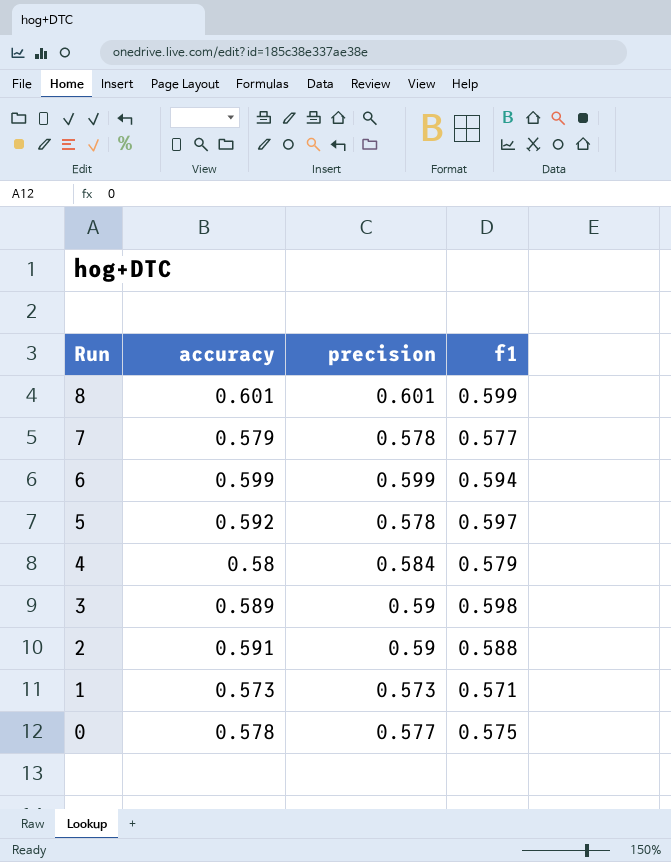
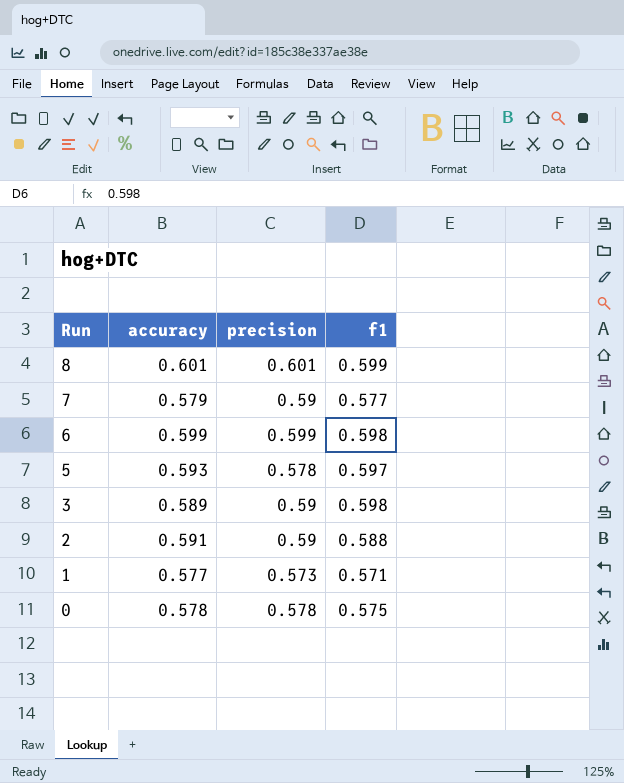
row 4: 0.58 | 0.584 | 0.579 -> none
7 | precision: 0.578 -> 0.59
6 | f1: 0.594 -> 0.598
5 | accuracy: 0.592 -> 0.593
1 | accuracy: 0.573 -> 0.577
0 | precision: 0.577 -> 0.578

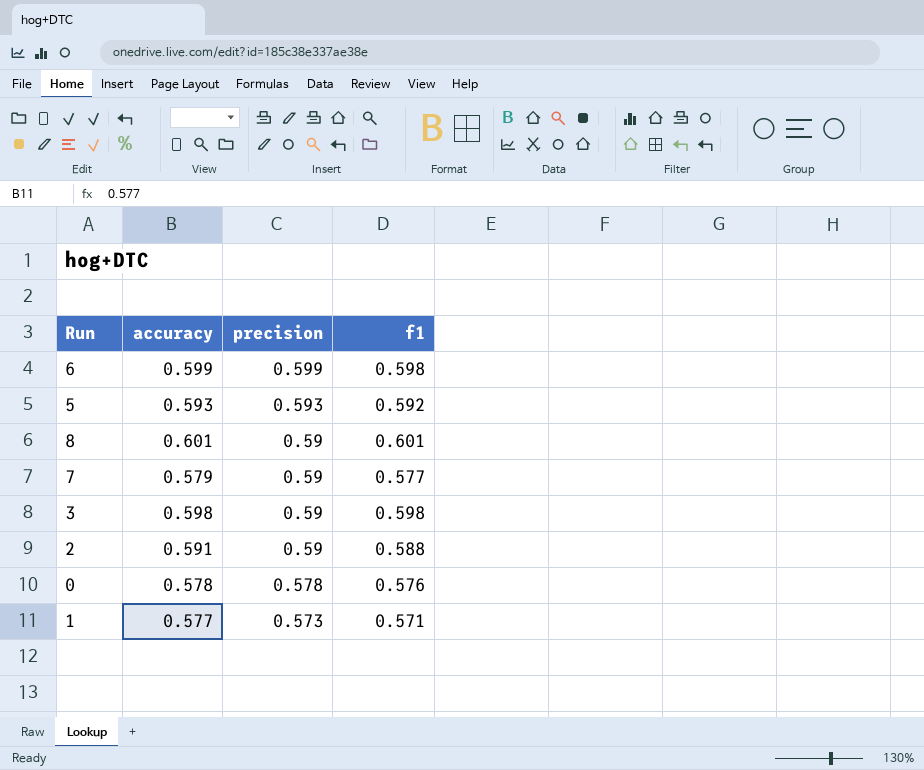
row order: Run descending -> precision descending
5 | precision: 0.578 -> 0.593
5 | f1: 0.597 -> 0.592
8 | precision: 0.601 -> 0.59
8 | f1: 0.599 -> 0.601
3 | accuracy: 0.589 -> 0.598
0 | f1: 0.575 -> 0.576

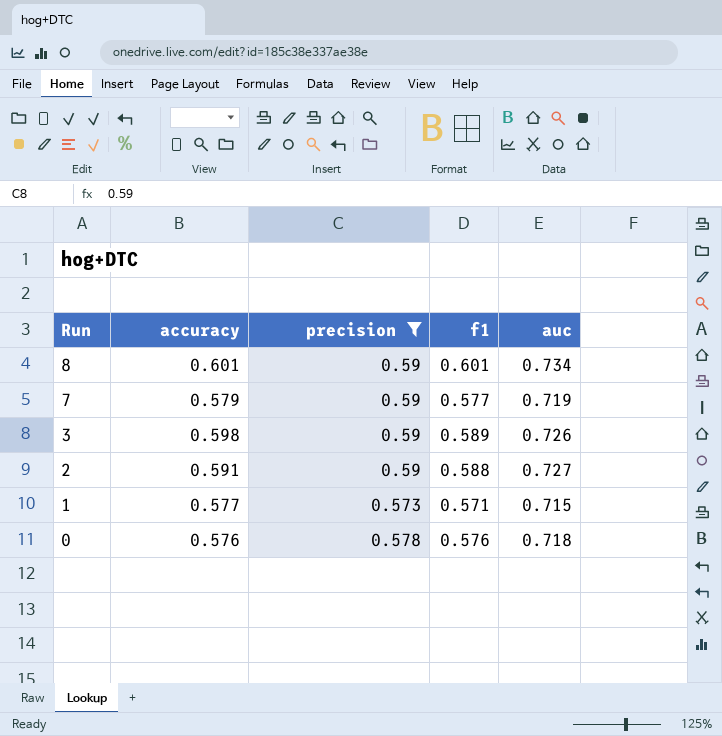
filter: none -> precision <= 0.59
row order: precision descending -> Run descending
column auc | position: none -> 5
3 | f1: 0.598 -> 0.589
0 | accuracy: 0.578 -> 0.576

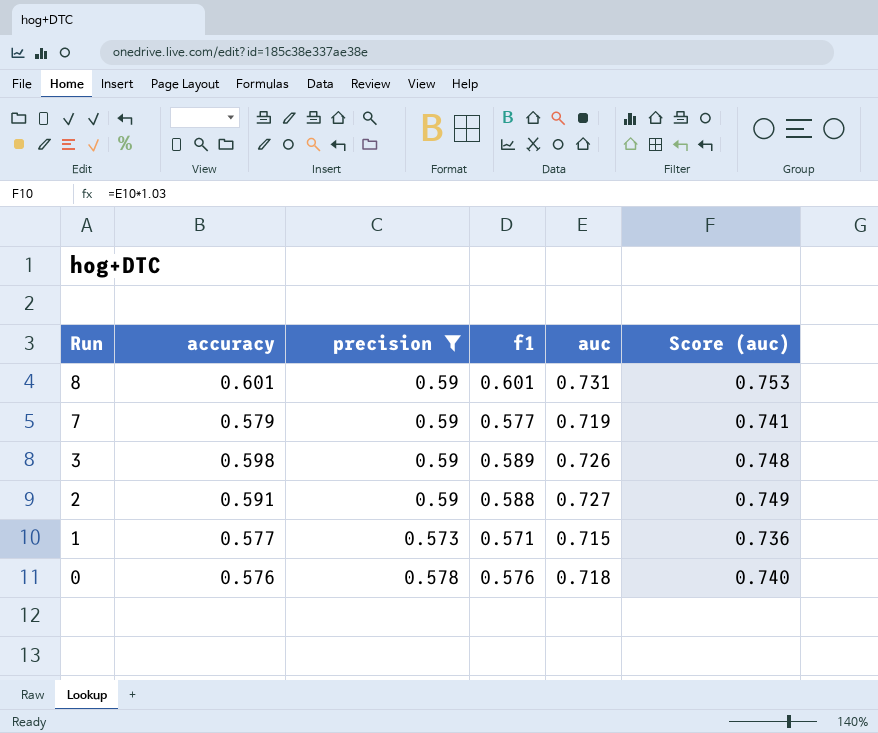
column Score (auc) | formula: none -> [auc] * 1.03
8 | auc: 0.734 -> 0.731

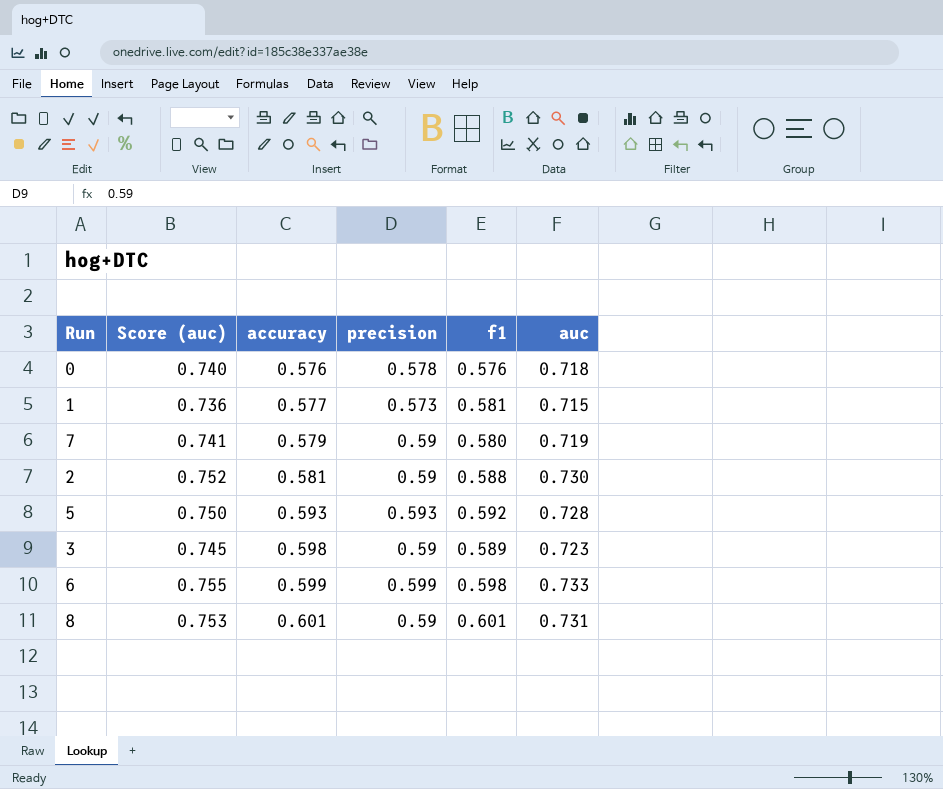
filter: precision <= 0.59 -> none
row order: Run descending -> accuracy ascending
column Score (auc) | position: 6 -> 2
1 | f1: 0.571 -> 0.581
7 | f1: 0.577 -> 0.580
2 | Score (auc): 0.749 -> 0.752
2 | accuracy: 0.591 -> 0.581
2 | auc: 0.727 -> 0.730
3 | Score (auc): 0.748 -> 0.745
3 | auc: 0.726 -> 0.723

